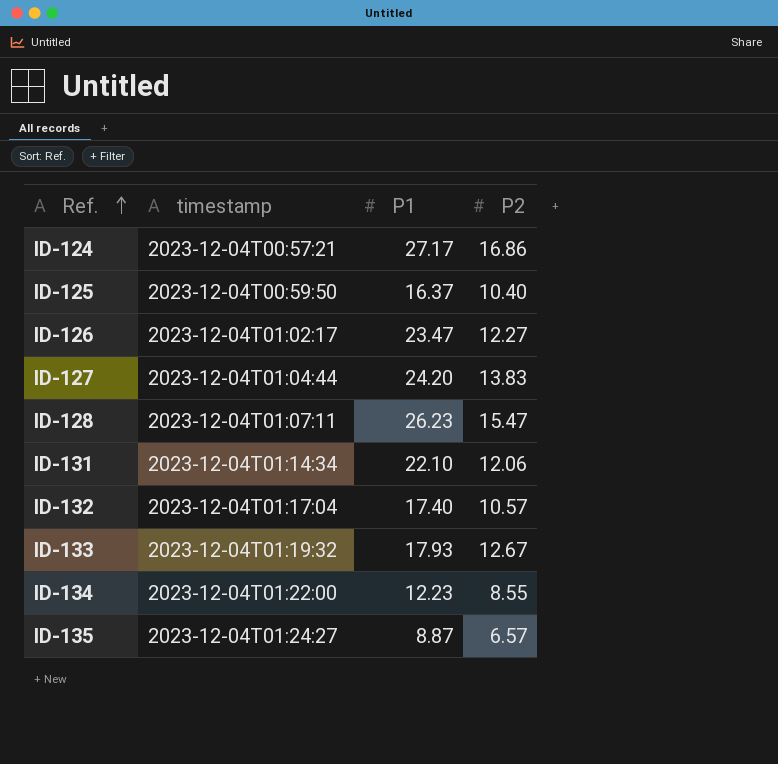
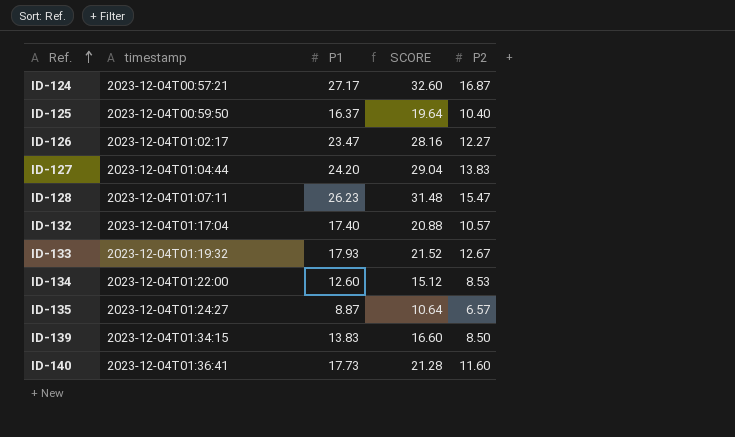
column SCORE | formula: none -> [P1] * 1.2
row ID-131: 2023-12-04T01:14:34 | 22.10 | 12.06 -> none
ID-124 | P2: 16.86 -> 16.87
ID-134 | P1: 12.23 -> 12.60
ID-134 | P2: 8.55 -> 8.53
row ID-139: none -> 2023-12-04T01:34:15 | 13.83 | 16.60 | 8.50
row ID-140: none -> 2023-12-04T01:36:41 | 17.73 | 21.28 | 11.60

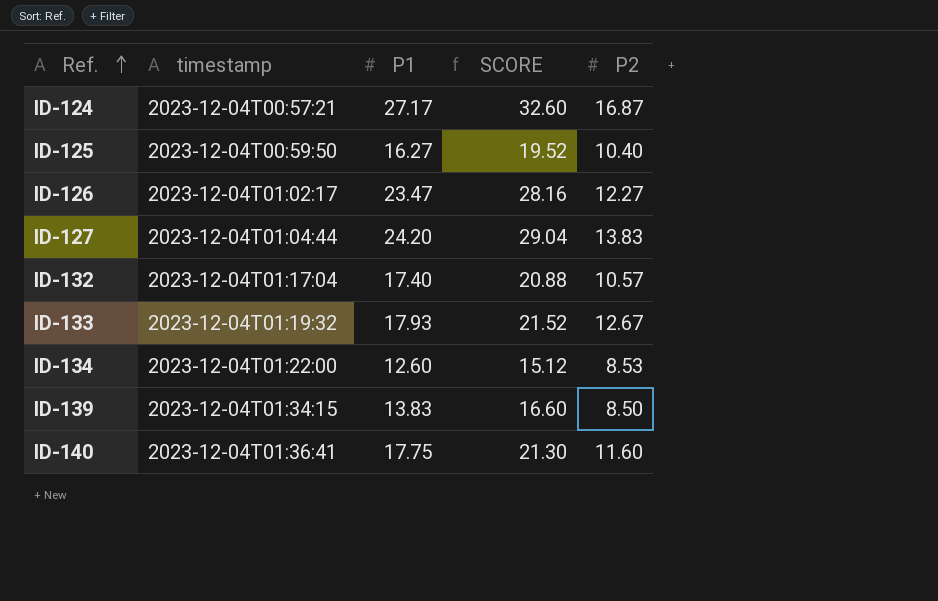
row ID-128: 2023-12-04T01:07:11 | 26.23 | 31.48 | 15.47 -> none
row ID-135: 2023-12-04T01:24:27 | 8.87 | 10.64 | 6.57 -> none
ID-125 | P1: 16.37 -> 16.27
ID-125 | SCORE: 19.64 -> 19.52
ID-140 | P1: 17.73 -> 17.75
ID-140 | SCORE: 21.28 -> 21.30

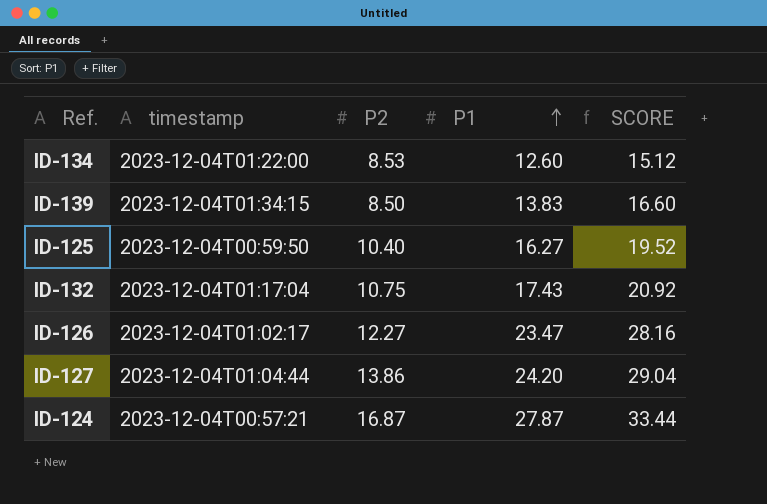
row order: Ref. ascending -> P1 ascending
column P2 | position: 5 -> 3
row ID-133: 2023-12-04T01:19:32 | 17.93 | 21.52 | 12.67 -> none
row ID-140: 2023-12-04T01:36:41 | 17.75 | 21.30 | 11.60 -> none
ID-132 | P2: 10.57 -> 10.75
ID-132 | P1: 17.40 -> 17.43
ID-132 | SCORE: 20.88 -> 20.92
ID-127 | P2: 13.83 -> 13.86
ID-124 | P1: 27.17 -> 27.87
ID-124 | SCORE: 32.60 -> 33.44

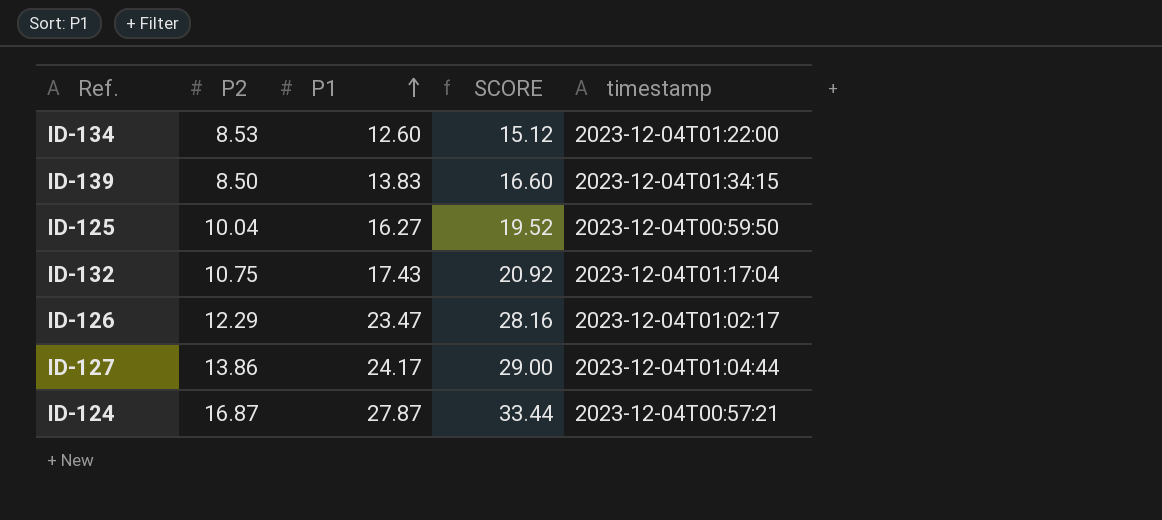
column timestamp | position: 2 -> 5
ID-125 | P2: 10.40 -> 10.04
ID-126 | P2: 12.27 -> 12.29
ID-127 | P1: 24.20 -> 24.17
ID-127 | SCORE: 29.04 -> 29.00

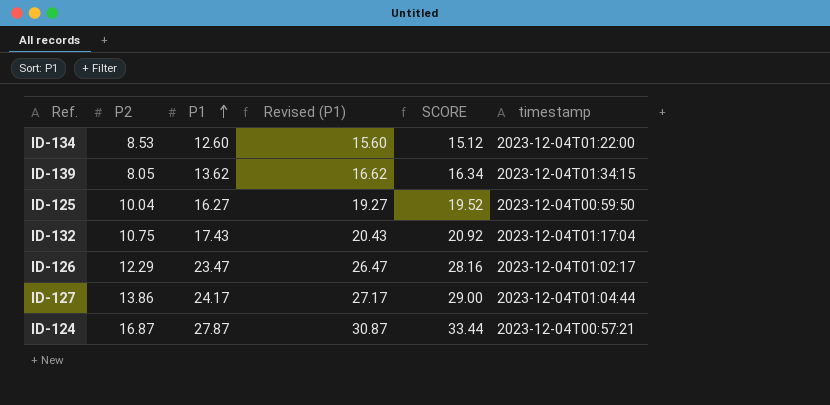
column Revised (P1) | formula: none -> [P1] + 3
ID-139 | P2: 8.50 -> 8.05
ID-139 | P1: 13.83 -> 13.62
ID-139 | SCORE: 16.60 -> 16.34

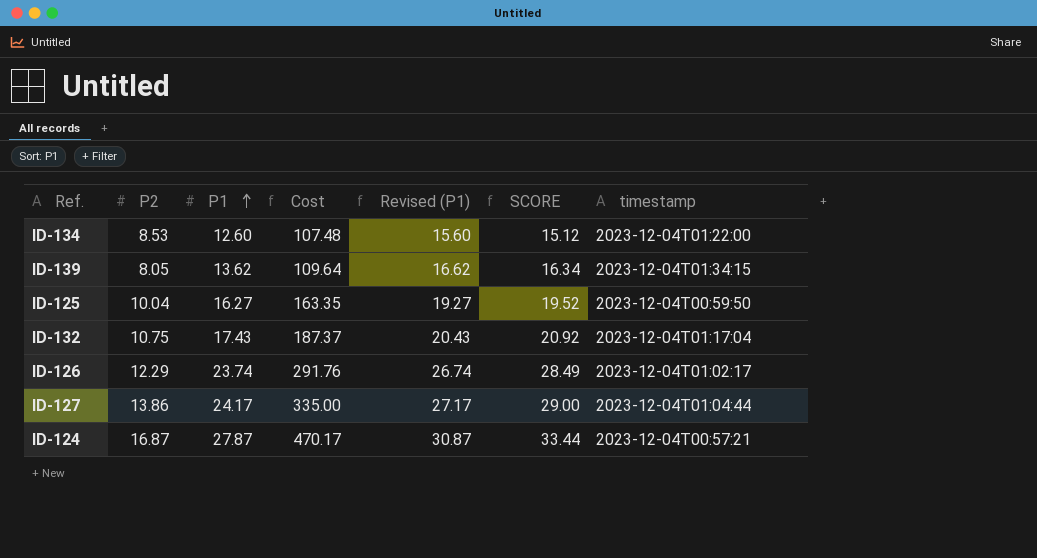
column Cost | formula: none -> [P2] * [P1]
ID-126 | P1: 23.47 -> 23.74
ID-126 | Revised (P1): 26.47 -> 26.74
ID-126 | SCORE: 28.16 -> 28.49

